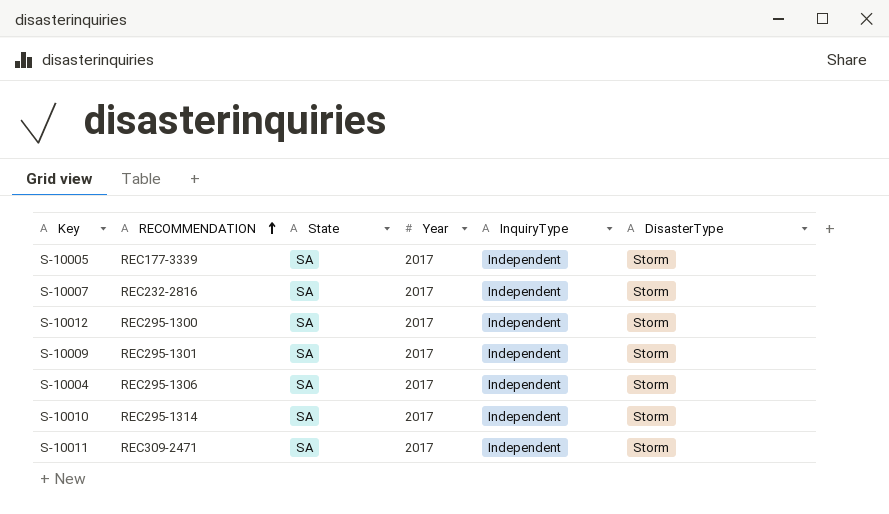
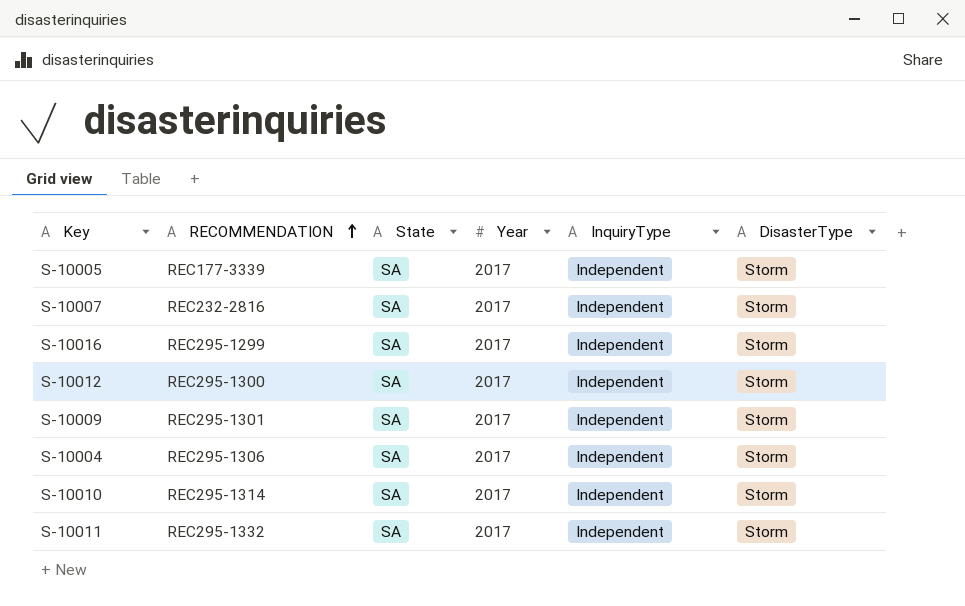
row S-10016: none -> REC295-1299 | SA | 2017 | Independent | Storm
S-10011 | RECOMMENDATION: REC309-2471 -> REC295-1332

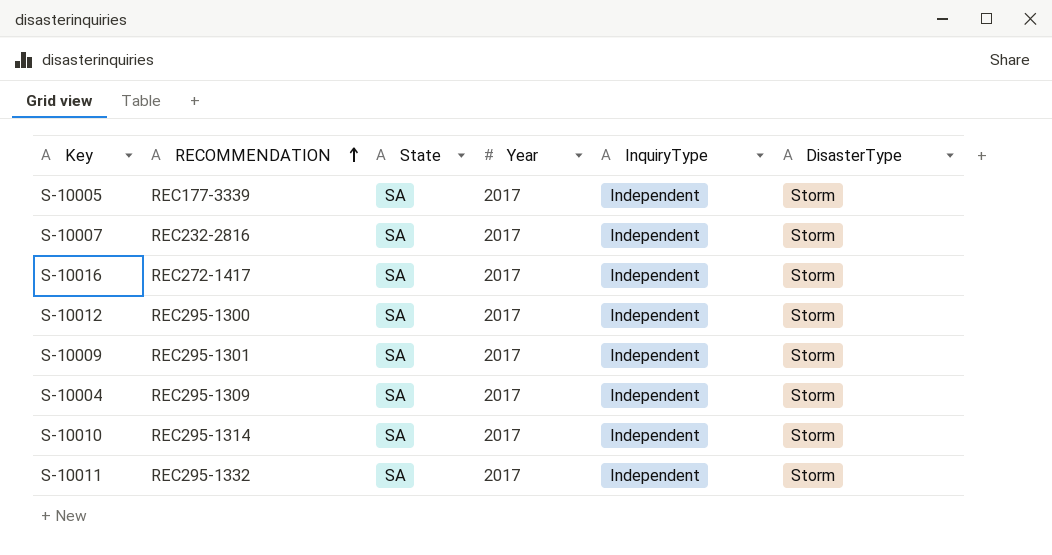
S-10016 | RECOMMENDATION: REC295-1299 -> REC272-1417
S-10004 | RECOMMENDATION: REC295-1306 -> REC295-1309

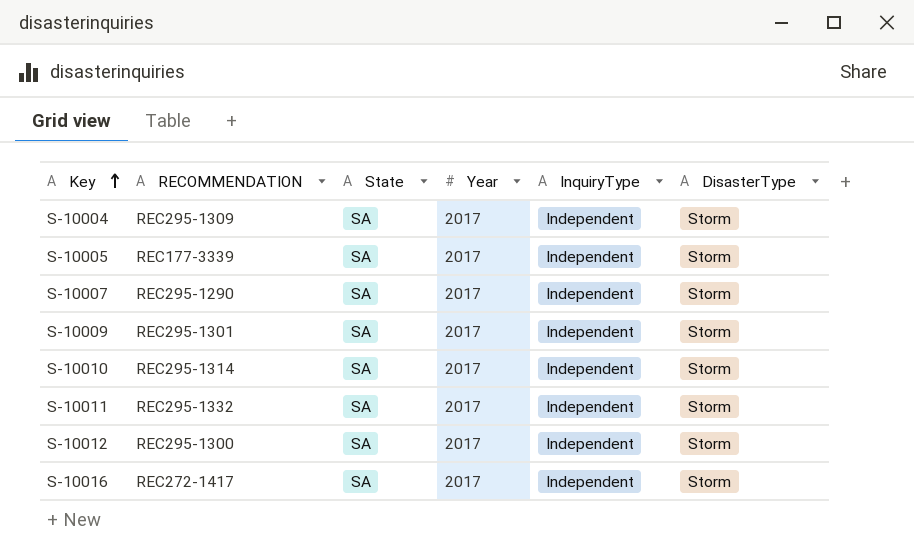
row order: RECOMMENDATION ascending -> Key ascending
S-10007 | RECOMMENDATION: REC232-2816 -> REC295-1290

